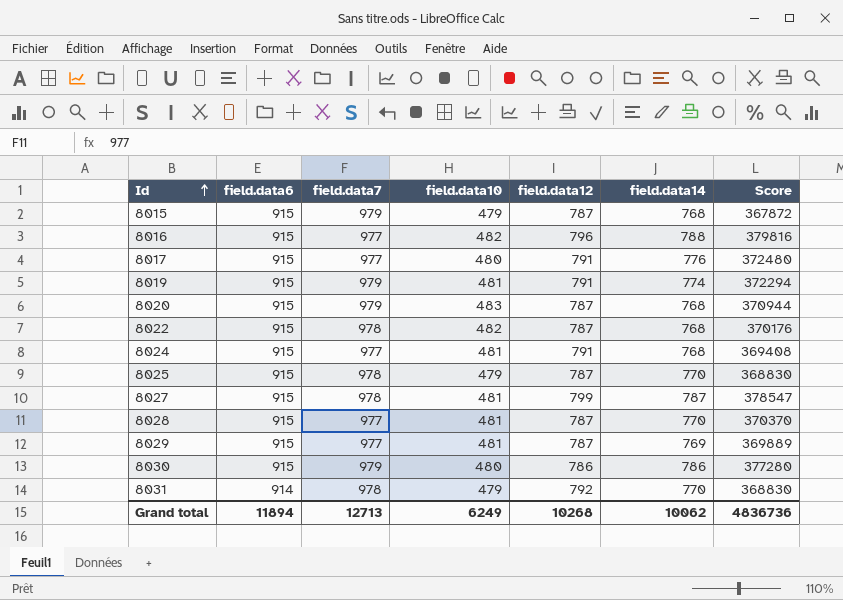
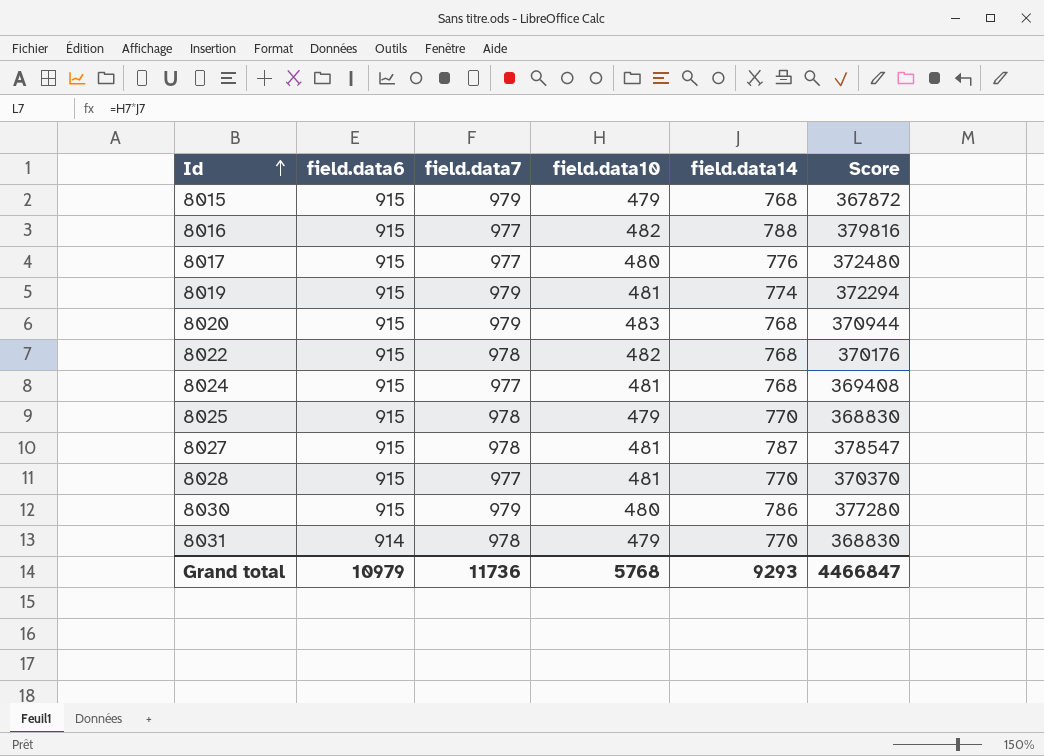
column field.data12 | position: 5 -> none
row 8029: 915 | 977 | 481 | 787 | 769 | 369889 -> none
Grand total | field.data6: 11894 -> 10979
Grand total | field.data7: 12713 -> 11736
Grand total | field.data10: 6249 -> 5768
Grand total | field.data14: 10062 -> 9293
Grand total | Score: 4836736 -> 4466847

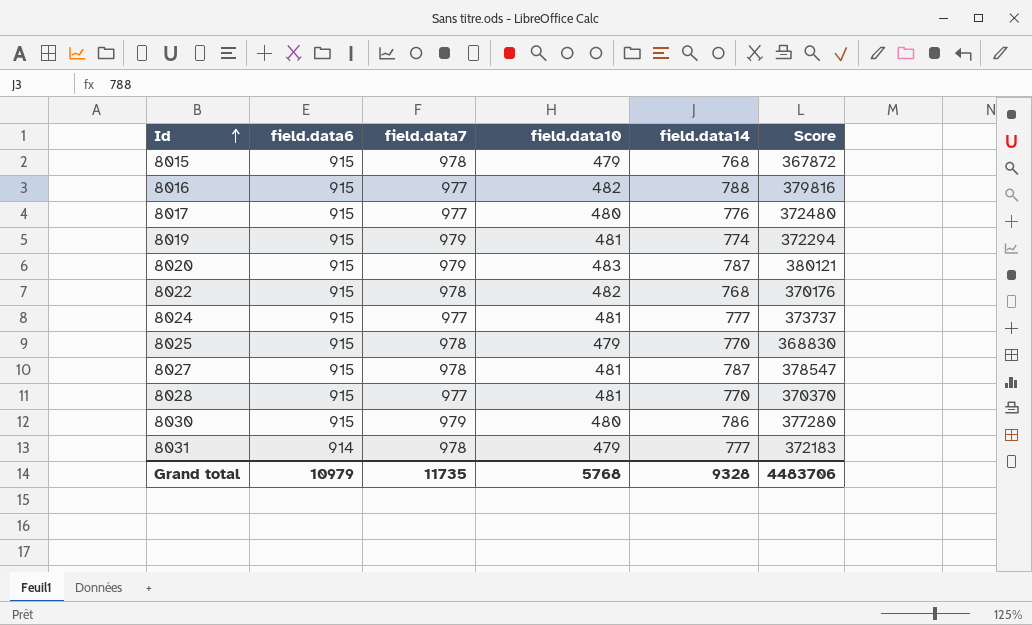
8015 | field.data7: 979 -> 978
8020 | field.data14: 768 -> 787
8020 | Score: 370944 -> 380121
8024 | field.data14: 768 -> 777
8024 | Score: 369408 -> 373737
8031 | field.data14: 770 -> 777
8031 | Score: 368830 -> 372183
Grand total | field.data7: 11736 -> 11735
Grand total | field.data14: 9293 -> 9328
Grand total | Score: 4466847 -> 4483706

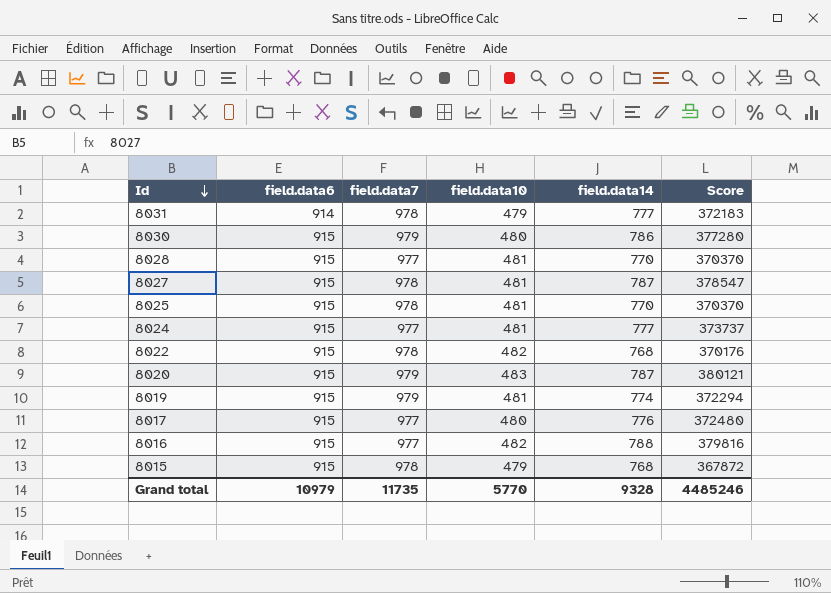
row order: Id ascending -> Id descending
8025 | field.data10: 479 -> 481
8025 | Score: 368830 -> 370370
Grand total | field.data10: 5768 -> 5770
Grand total | Score: 4483706 -> 4485246

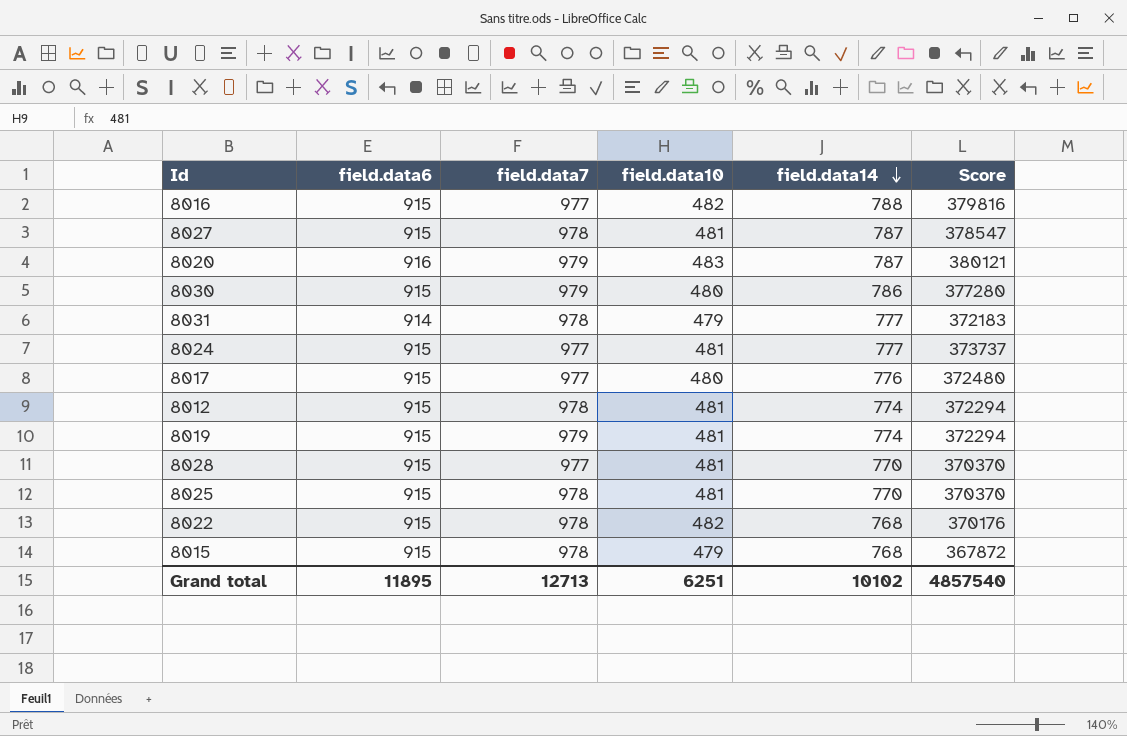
row order: Id descending -> field.data14 descending
8020 | field.data6: 915 -> 916
row 8012: none -> 915 | 978 | 481 | 774 | 372294
Grand total | field.data6: 10979 -> 11895
Grand total | field.data7: 11735 -> 12713
Grand total | field.data10: 5770 -> 6251
Grand total | field.data14: 9328 -> 10102
Grand total | Score: 4485246 -> 4857540

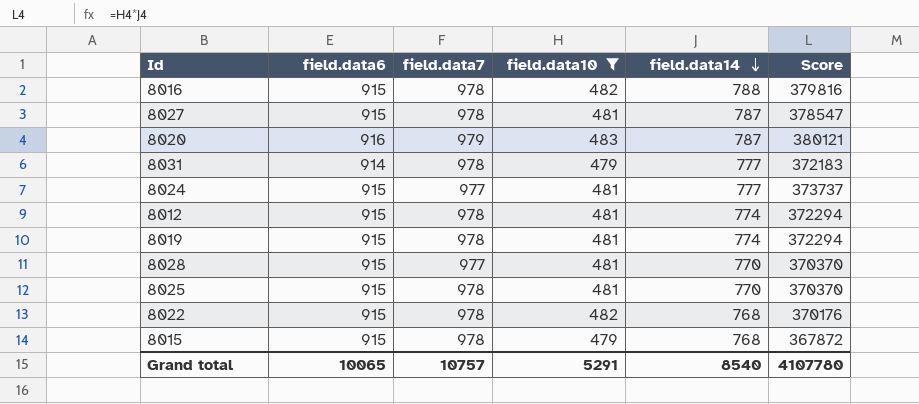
filter: none -> field.data10 != 480
8016 | field.data7: 977 -> 978
8019 | field.data7: 979 -> 978
Grand total | field.data6: 11895 -> 10065
Grand total | field.data7: 12713 -> 10757
Grand total | field.data10: 6251 -> 5291
Grand total | field.data14: 10102 -> 8540
Grand total | Score: 4857540 -> 4107780

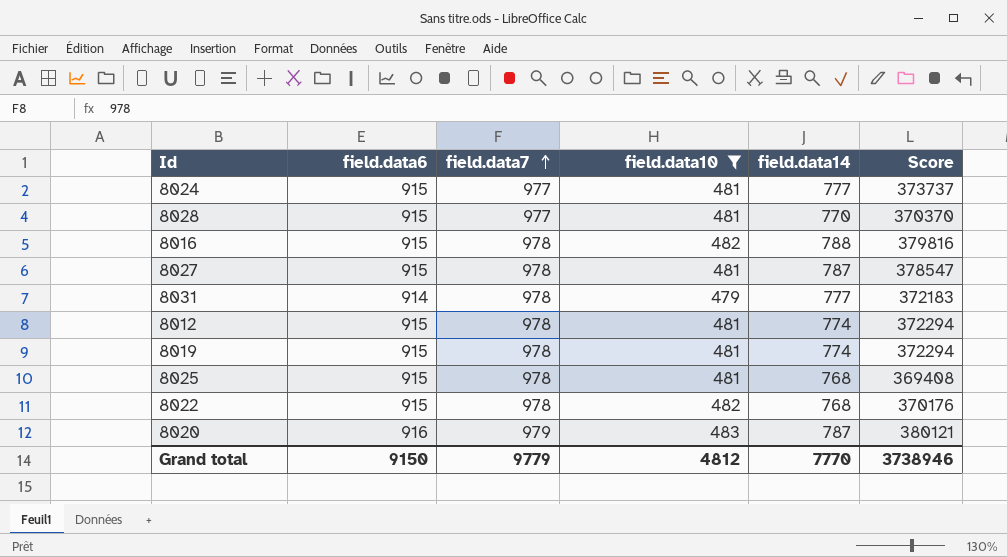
row order: field.data14 descending -> field.data7 ascending
row 8015: 915 | 978 | 479 | 768 | 367872 -> none
8025 | field.data14: 770 -> 768
8025 | Score: 370370 -> 369408
Grand total | field.data6: 10065 -> 9150
Grand total | field.data7: 10757 -> 9779
Grand total | field.data10: 5291 -> 4812
Grand total | field.data14: 8540 -> 7770
Grand total | Score: 4107780 -> 3738946

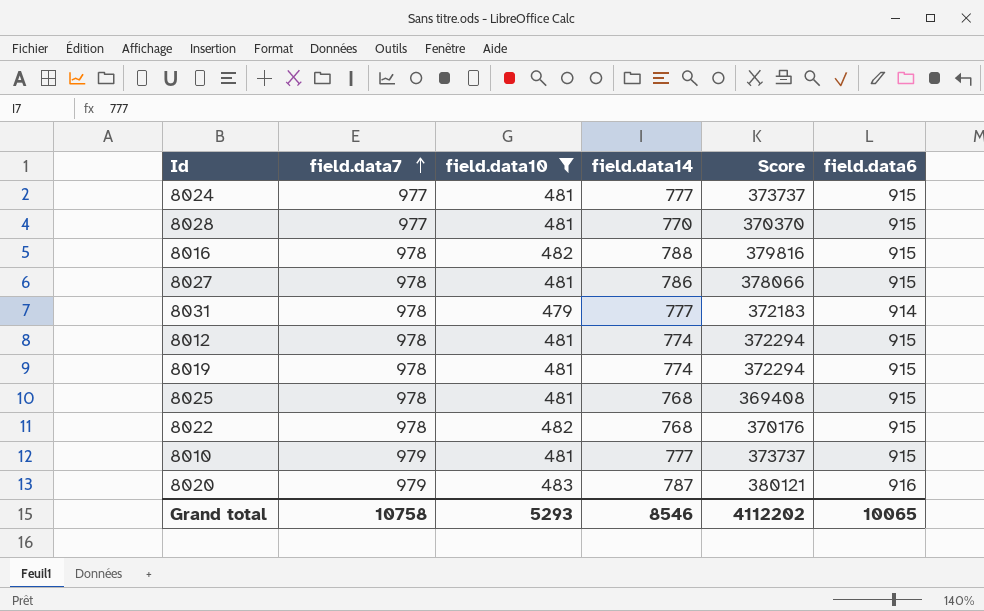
column field.data6 | position: 2 -> 6
8027 | field.data14: 787 -> 786
8027 | Score: 378547 -> 378066
row 8010: none -> 979 | 481 | 777 | 373737 | 915
Grand total | field.data7: 9779 -> 10758
Grand total | field.data10: 4812 -> 5293
Grand total | field.data14: 7770 -> 8546
Grand total | Score: 3738946 -> 4112202
Grand total | field.data6: 9150 -> 10065

